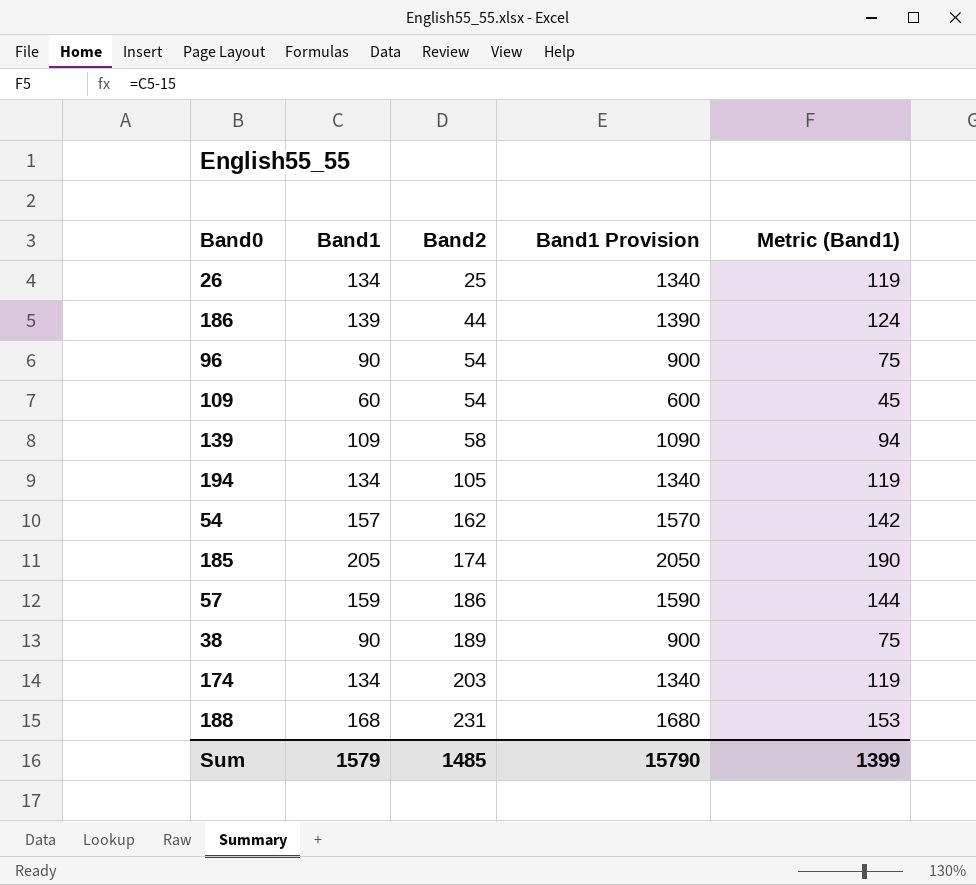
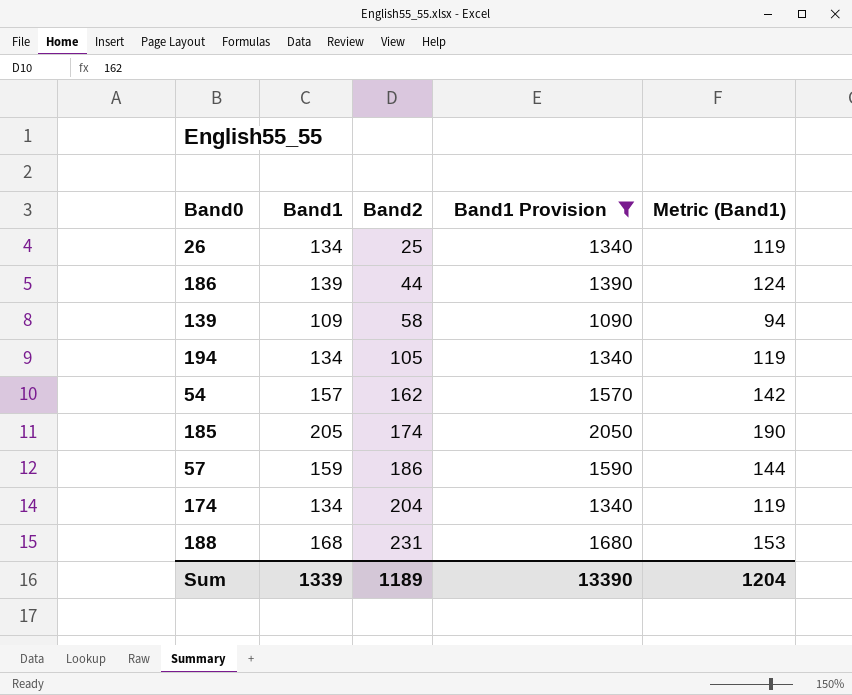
filter: none -> Band1 Provision >= 1090
174 | Band2: 203 -> 204
Sum | Band1: 1579 -> 1339
Sum | Band2: 1485 -> 1189
Sum | Band1 Provision: 15790 -> 13390
Sum | Metric (Band1): 1399 -> 1204

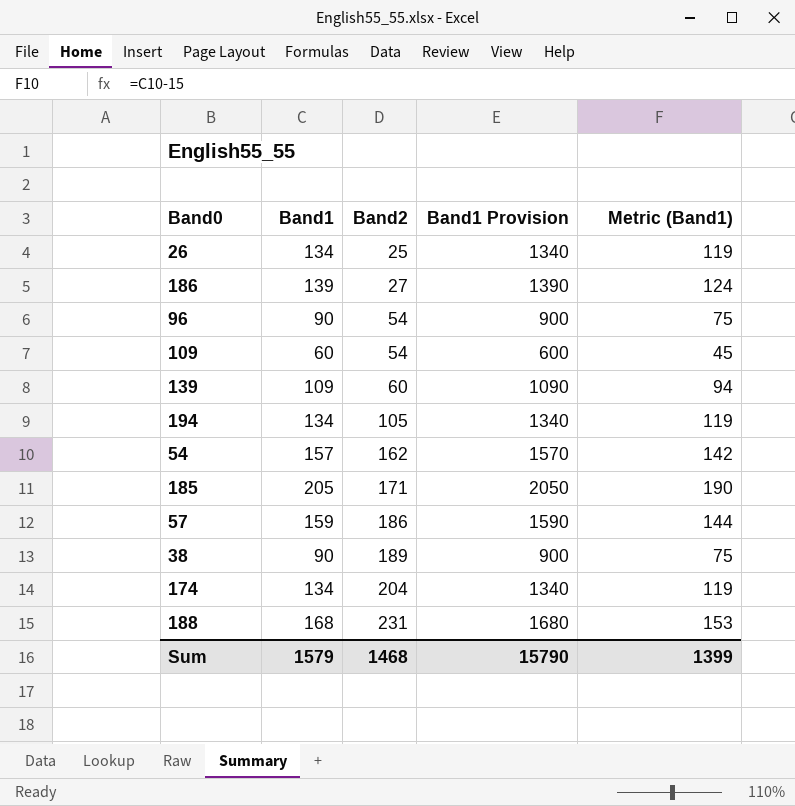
filter: Band1 Provision >= 1090 -> none
186 | Band2: 44 -> 27
139 | Band2: 58 -> 60
185 | Band2: 174 -> 171
Sum | Band1: 1339 -> 1579
Sum | Band2: 1189 -> 1468
Sum | Band1 Provision: 13390 -> 15790
Sum | Metric (Band1): 1204 -> 1399

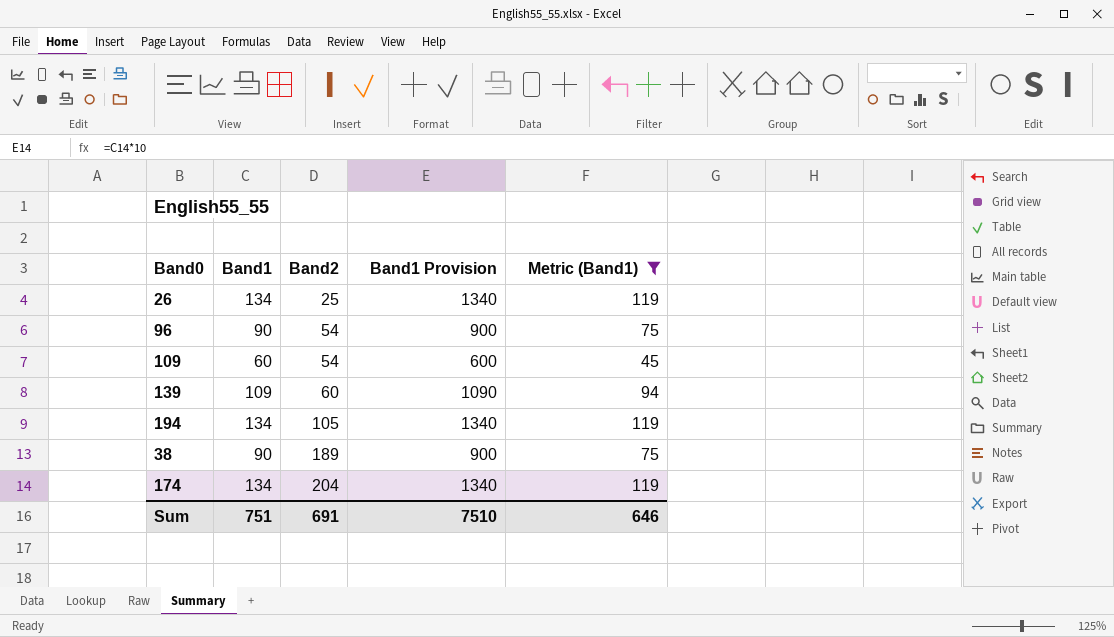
filter: none -> Metric (Band1) <= 119
Sum | Band1: 1579 -> 751
Sum | Band2: 1468 -> 691
Sum | Band1 Provision: 15790 -> 7510
Sum | Metric (Band1): 1399 -> 646

